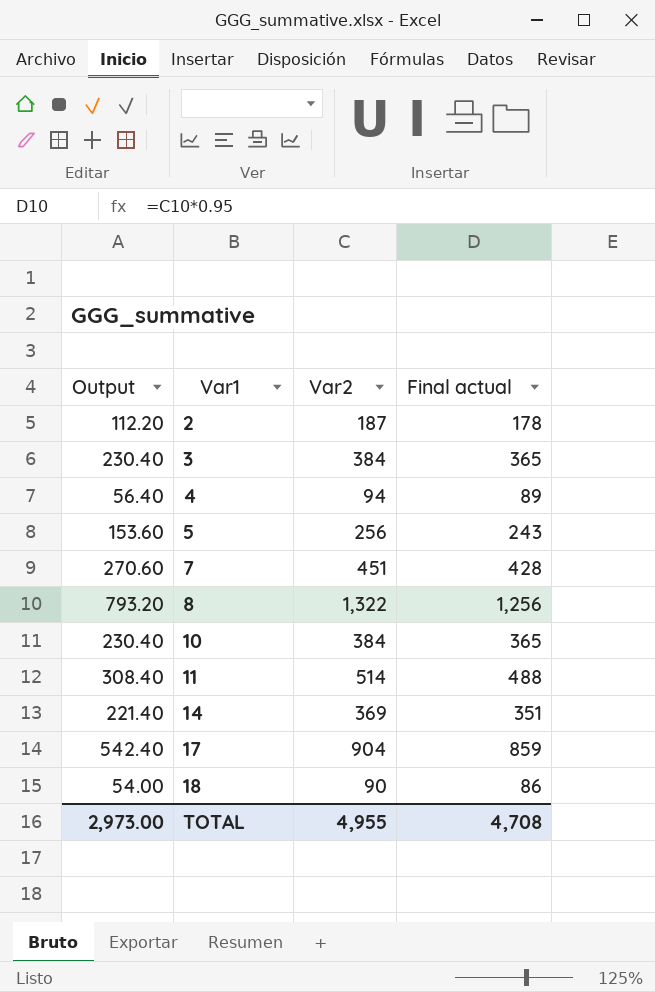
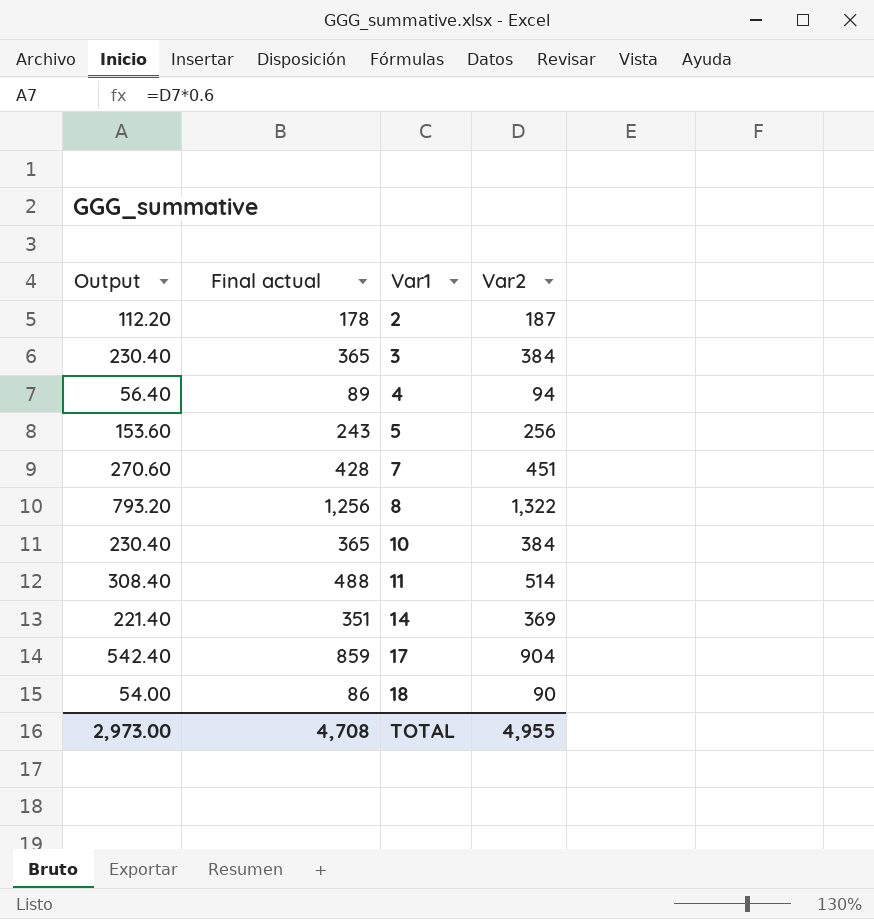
column Final actual | position: 4 -> 2

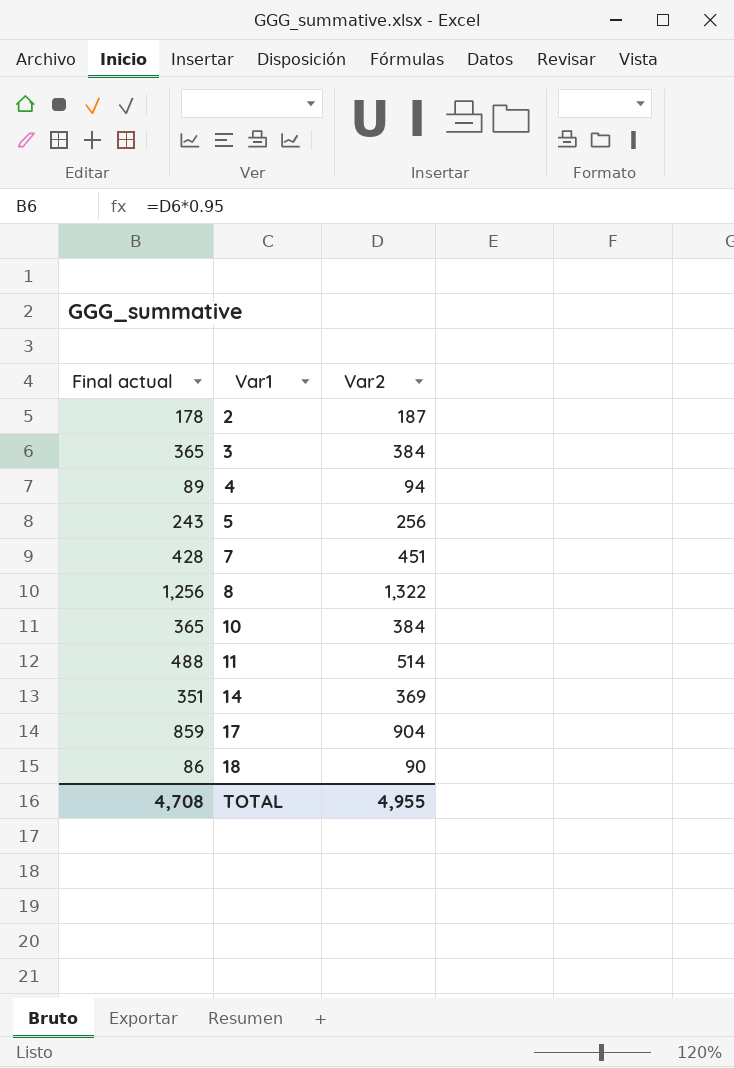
column Output | formula: [Var2] * 0.6 -> none

